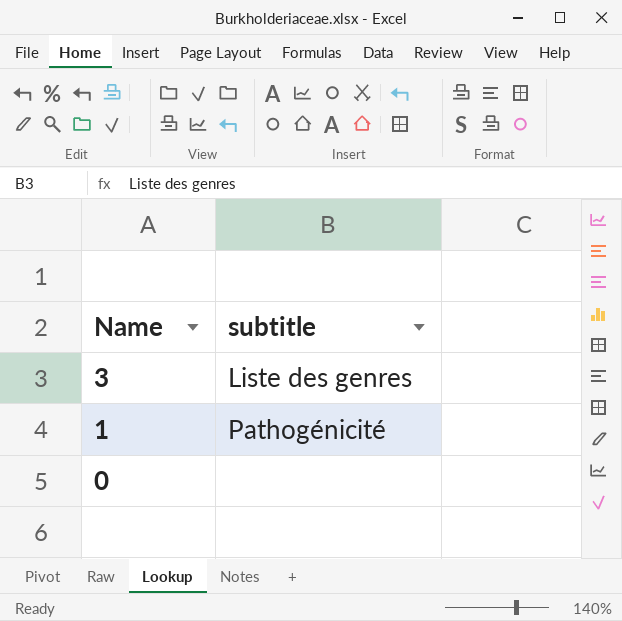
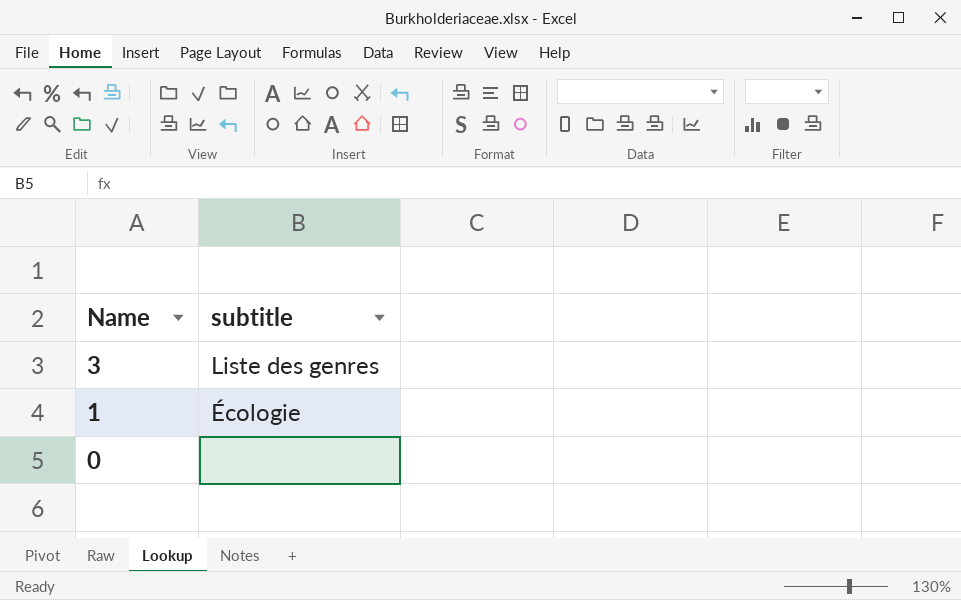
1 | subtitle: Pathogénicité -> Écologie

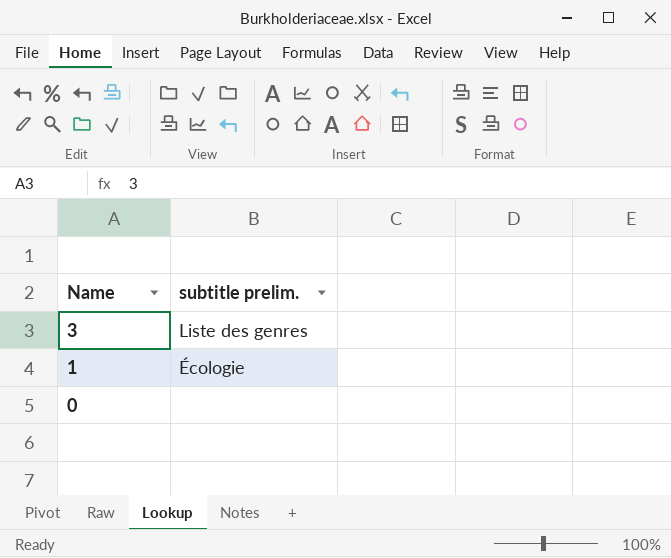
column name: subtitle -> subtitle prelim.

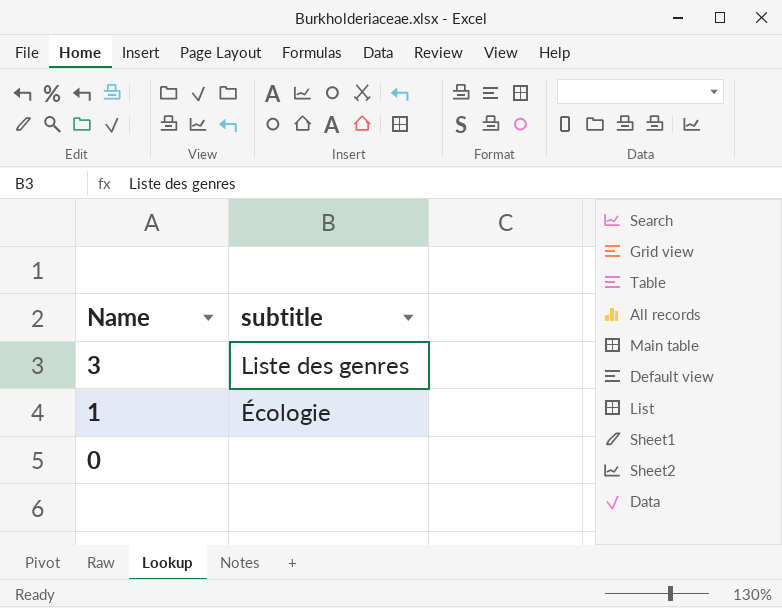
column name: subtitle prelim. -> subtitle

